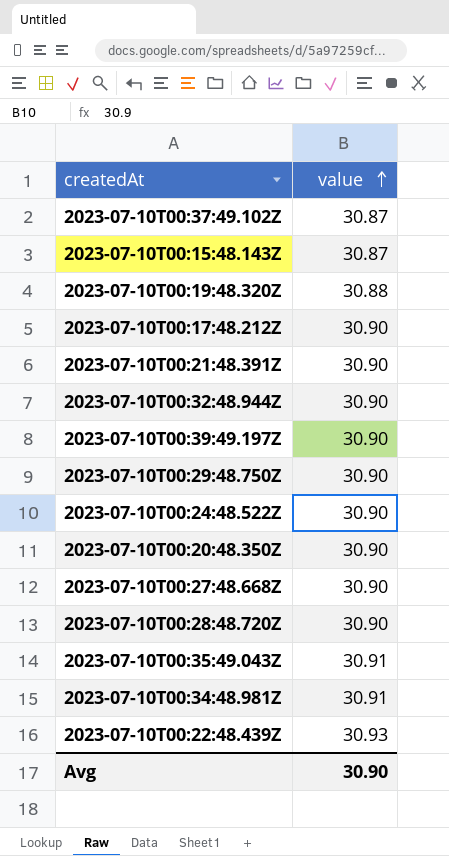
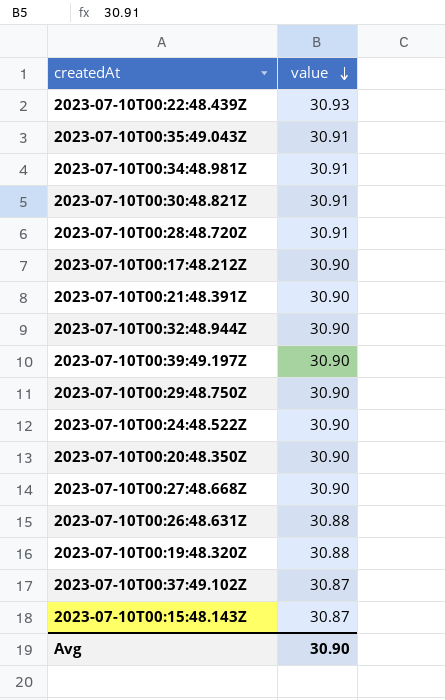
row order: value ascending -> value descending
row 2023-07-10T00:30:48.821Z: none -> 30.91
2023-07-10T00:28:48.720Z | value: 30.90 -> 30.91
row 2023-07-10T00:26:48.631Z: none -> 30.88

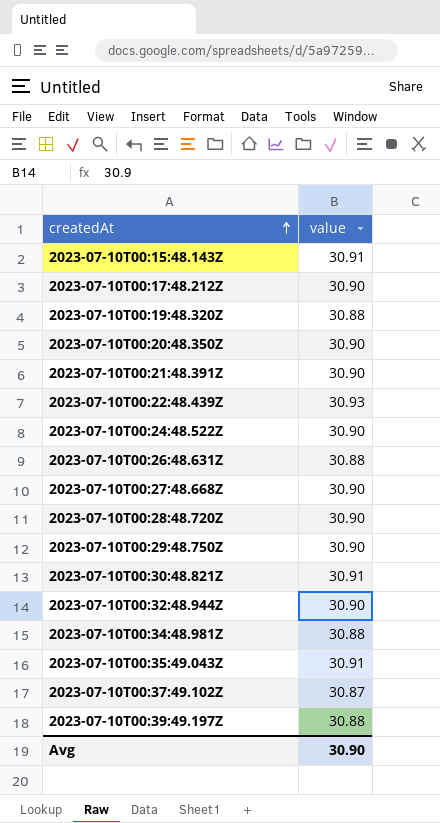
row order: value descending -> createdAt ascending
2023-07-10T00:15:48.143Z | value: 30.87 -> 30.91
2023-07-10T00:28:48.720Z | value: 30.91 -> 30.90
2023-07-10T00:34:48.981Z | value: 30.91 -> 30.88
2023-07-10T00:39:49.197Z | value: 30.90 -> 30.88

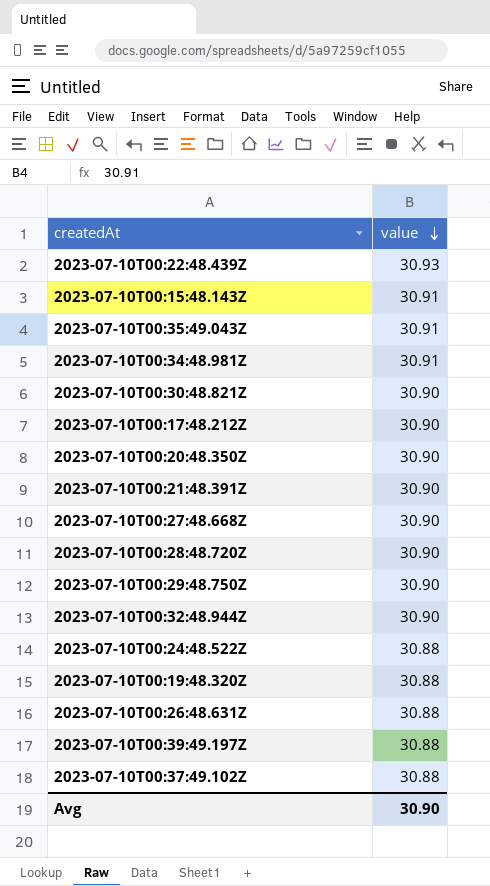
row order: createdAt ascending -> value descending
2023-07-10T00:34:48.981Z | value: 30.88 -> 30.91
2023-07-10T00:30:48.821Z | value: 30.91 -> 30.90
2023-07-10T00:24:48.522Z | value: 30.90 -> 30.88
2023-07-10T00:37:49.102Z | value: 30.87 -> 30.88

